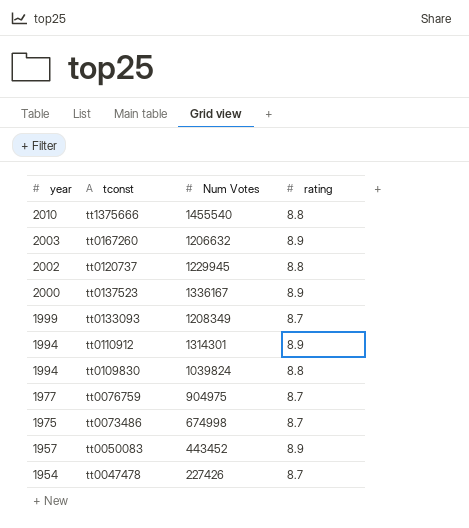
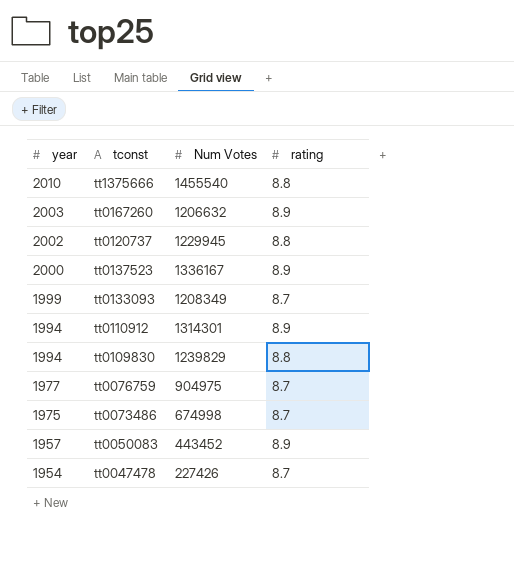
tt0109830 | Num Votes: 1039824 -> 1239829

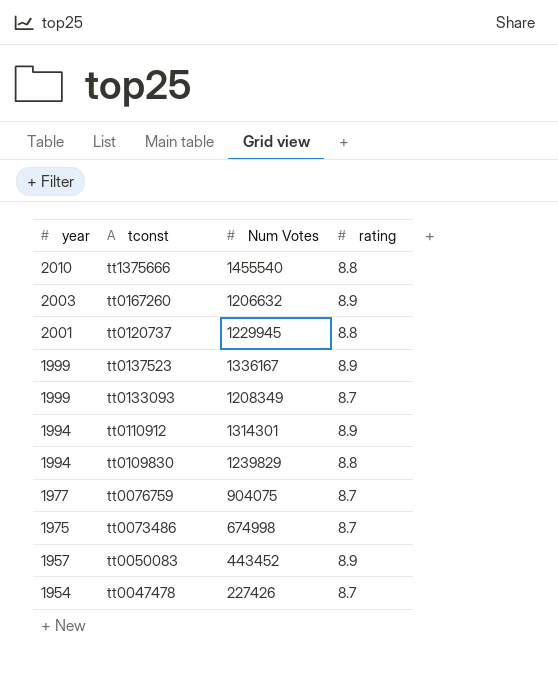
tt0120737 | year: 2002 -> 2001
tt0137523 | year: 2000 -> 1999
tt0076759 | Num Votes: 904975 -> 904075

